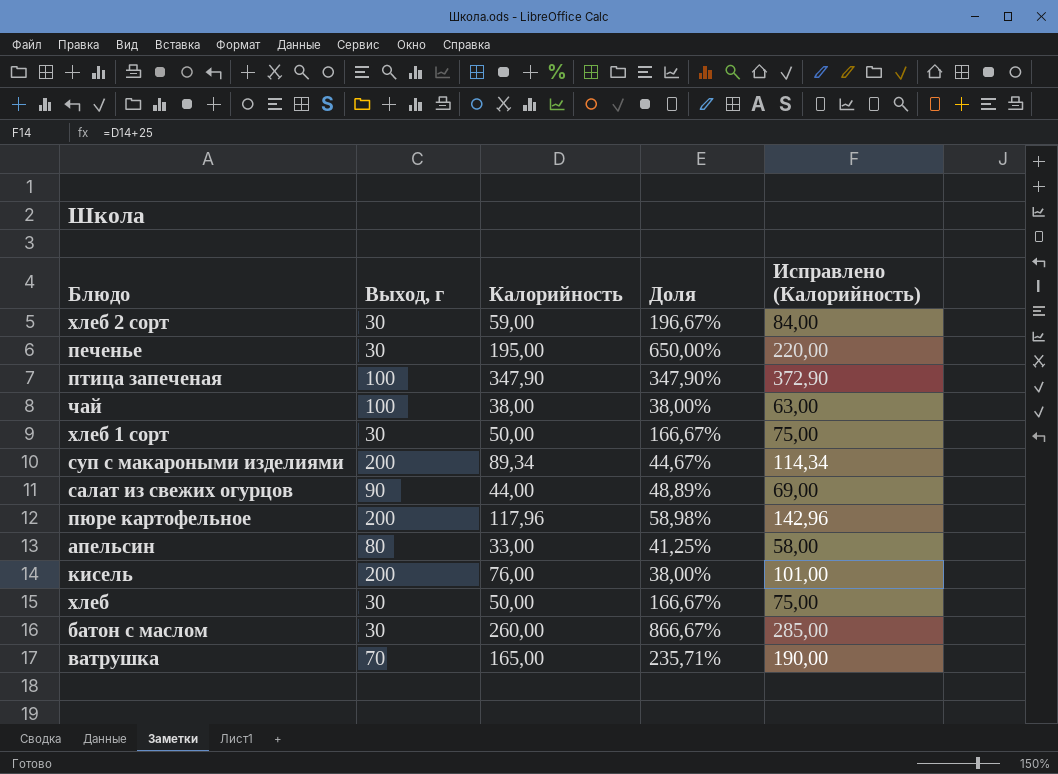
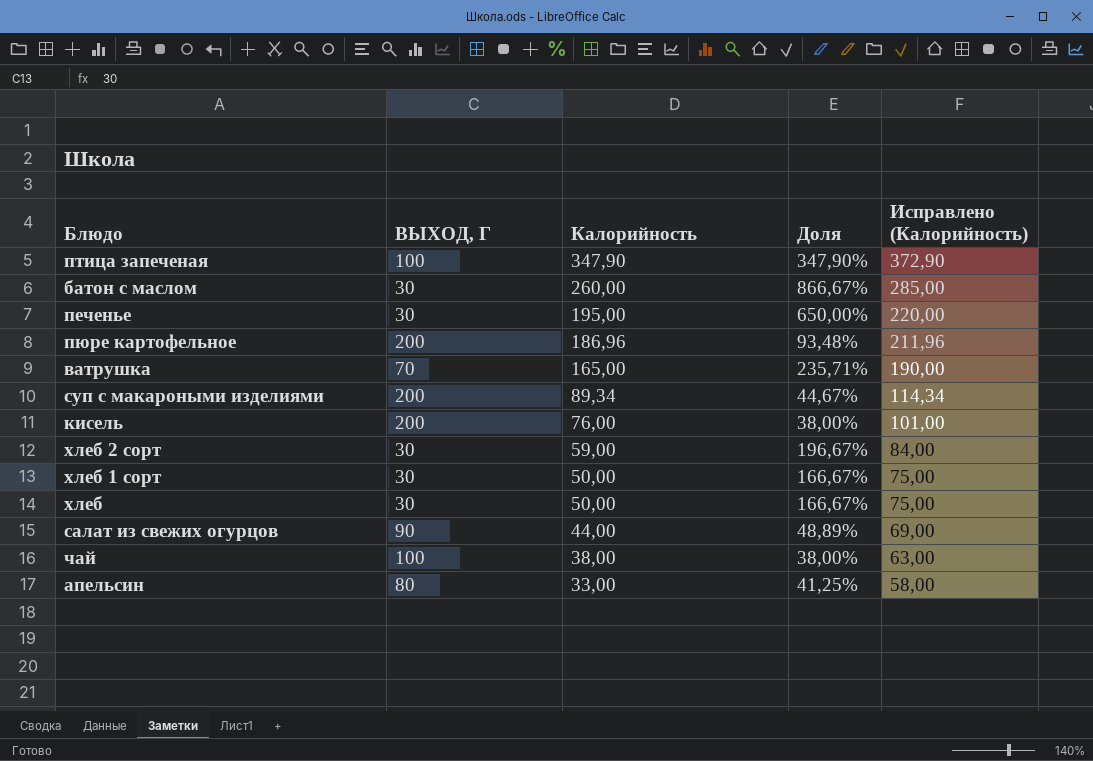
row order: none -> Калорийность descending
column name: Выход, г -> ВЫХОД, Г
пюре картофельное | Калорийность: 117,96 -> 186,96
пюре картофельное | Доля: 58,98% -> 93,48%
пюре картофельное | Исправлено (Калорийность): 142,96 -> 211,96

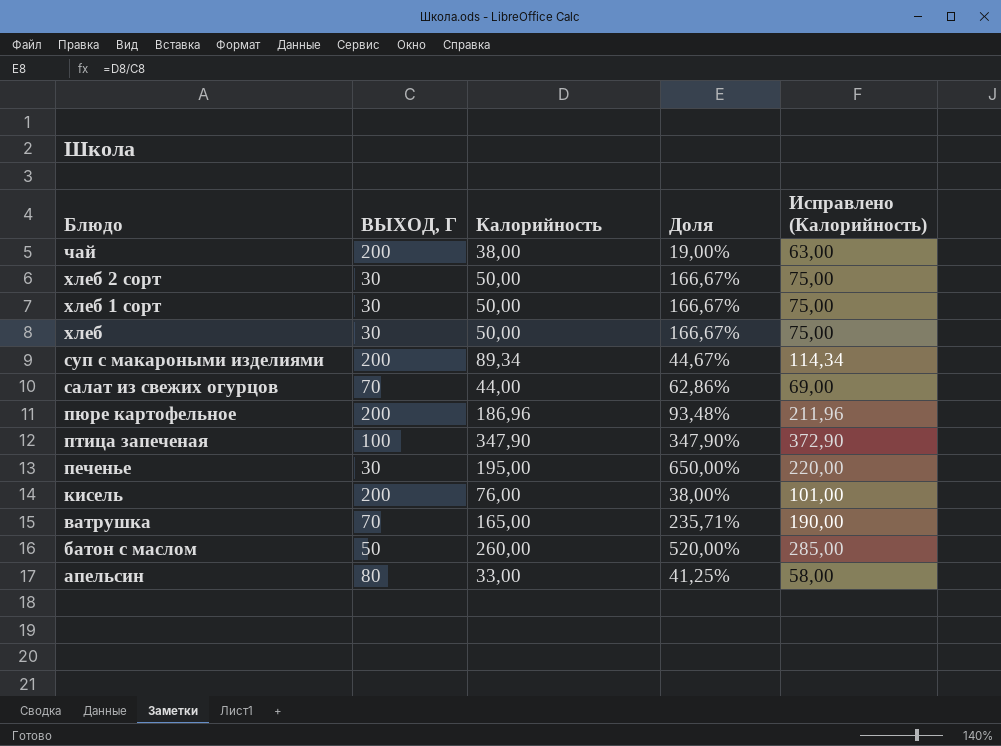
row order: Калорийность descending -> Блюдо descending
чай | ВЫХОД, Г: 100 -> 200
чай | Доля: 38,00% -> 19,00%
хлеб 2 сорт | Калорийность: 59,00 -> 50,00
хлеб 2 сорт | Доля: 196,67% -> 166,67%
хлеб 2 сорт | Исправлено (Калорийность): 84,00 -> 75,00
салат из свежих огурцов | ВЫХОД, Г: 90 -> 70
салат из свежих огурцов | Доля: 48,89% -> 62,86%
батон с маслом | ВЫХОД, Г: 30 -> 50
батон с маслом | Доля: 866,67% -> 520,00%

